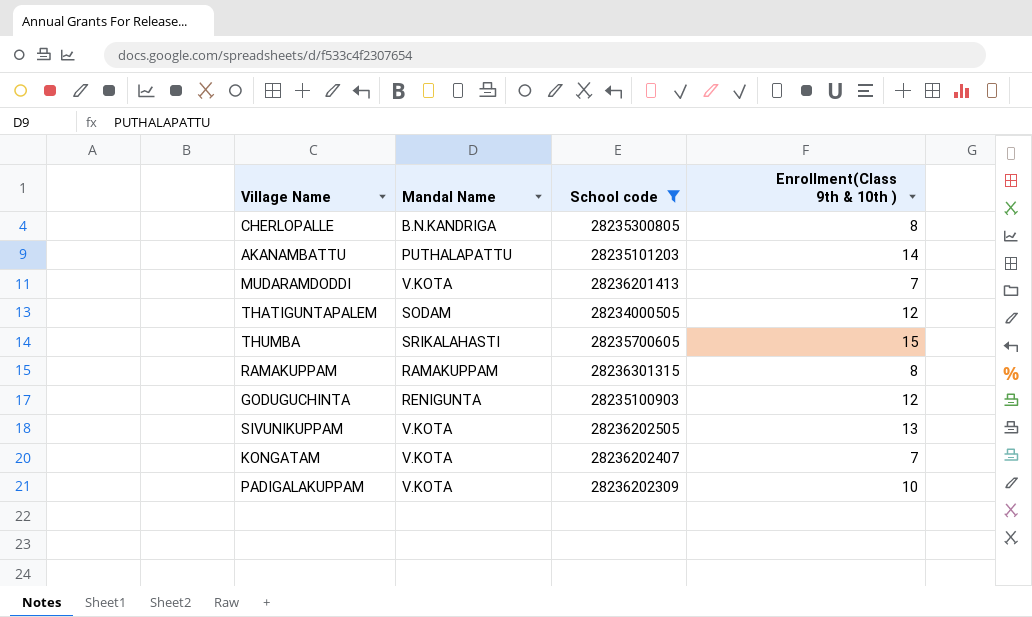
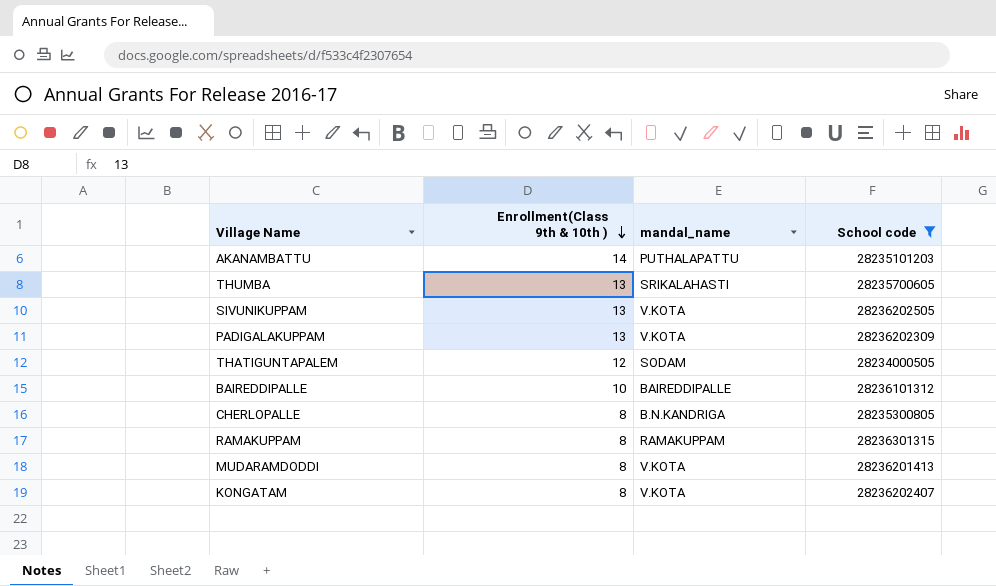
row order: none -> Enrollment(Class 9th & 10th ) descending
column Enrollment(Class 9th & 10th ) | position: 4 -> 2
column name: Mandal Name -> mandal_name
row GODUGUCHINTA: RENIGUNTA | 28235100903 | 12 -> none
THUMBA | Enrollment(Class 9th & 10th ): 15 -> 13
PADIGALAKUPPAM | Enrollment(Class 9th & 10th ): 10 -> 13
row BAIREDDIPALLE: none -> 10 | BAIREDDIPALLE | 28236101312
MUDARAMDODDI | Enrollment(Class 9th & 10th ): 7 -> 8
KONGATAM | Enrollment(Class 9th & 10th ): 7 -> 8

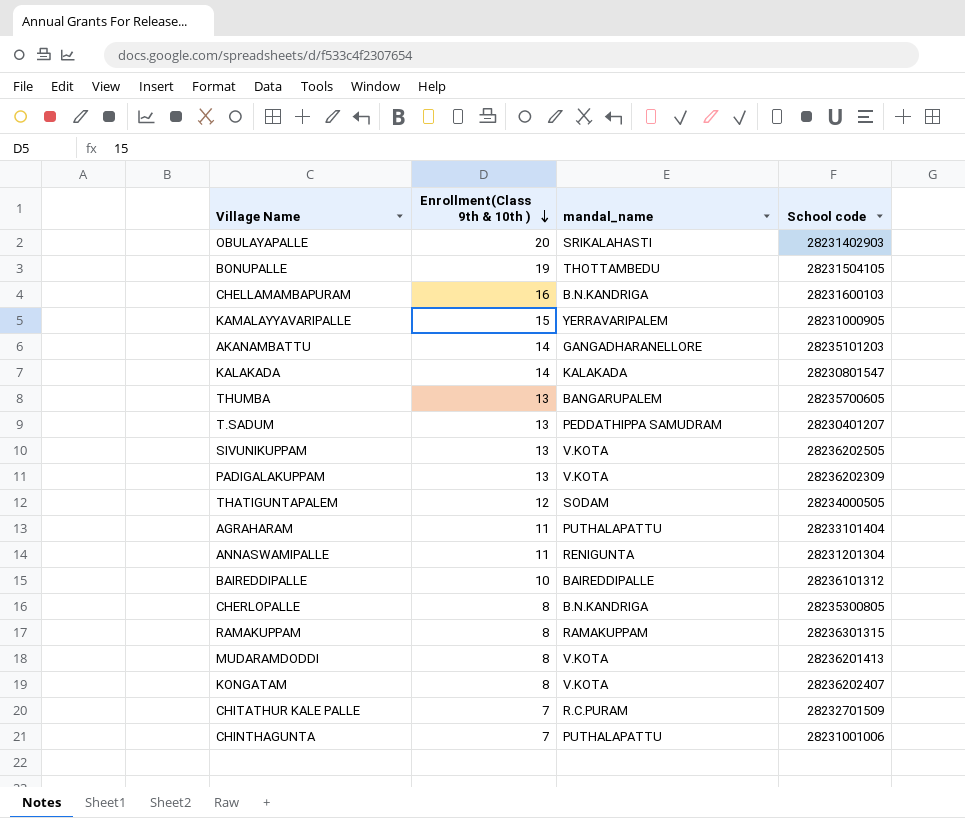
filter: School code >= 28234000505 -> none
AKANAMBATTU | mandal_name: PUTHALAPATTU -> GANGADHARANELLORE
THUMBA | mandal_name: SRIKALAHASTI -> BANGARUPALEM

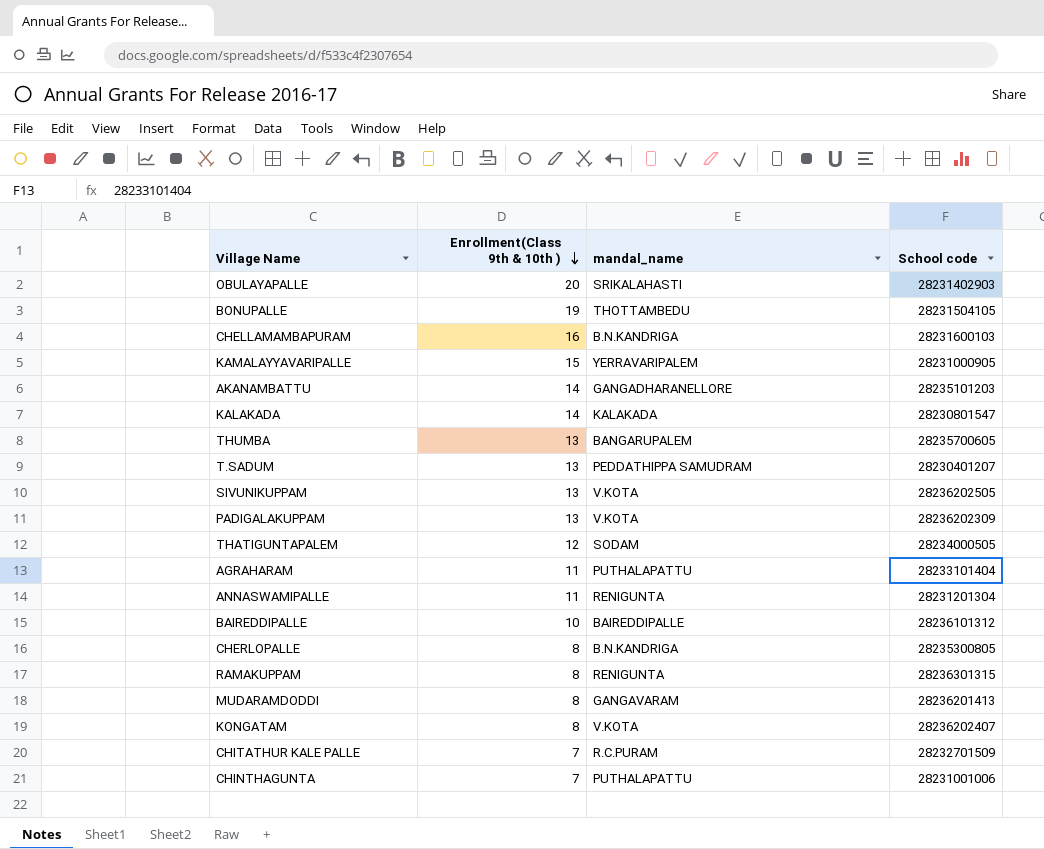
RAMAKUPPAM | mandal_name: RAMAKUPPAM -> RENIGUNTA
MUDARAMDODDI | mandal_name: V.KOTA -> GANGAVARAM

